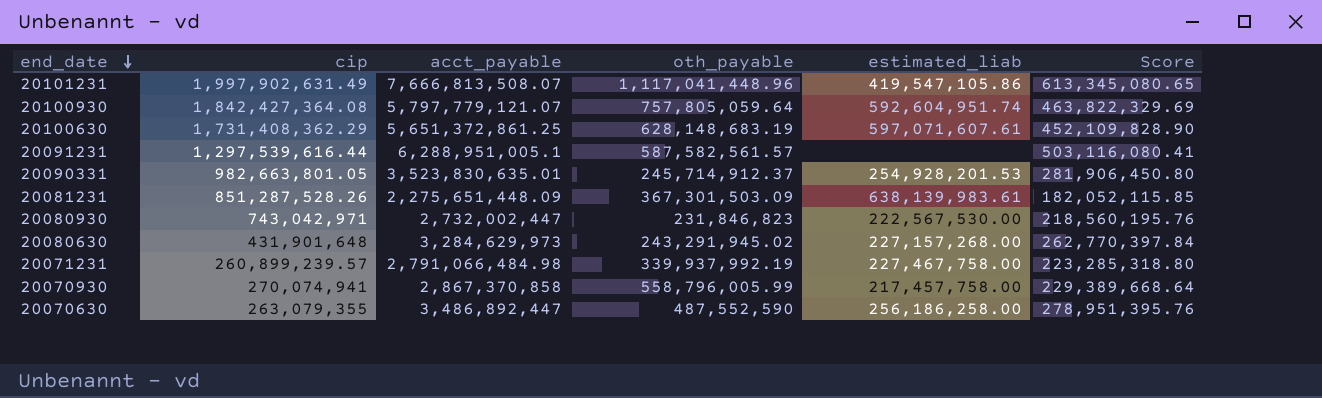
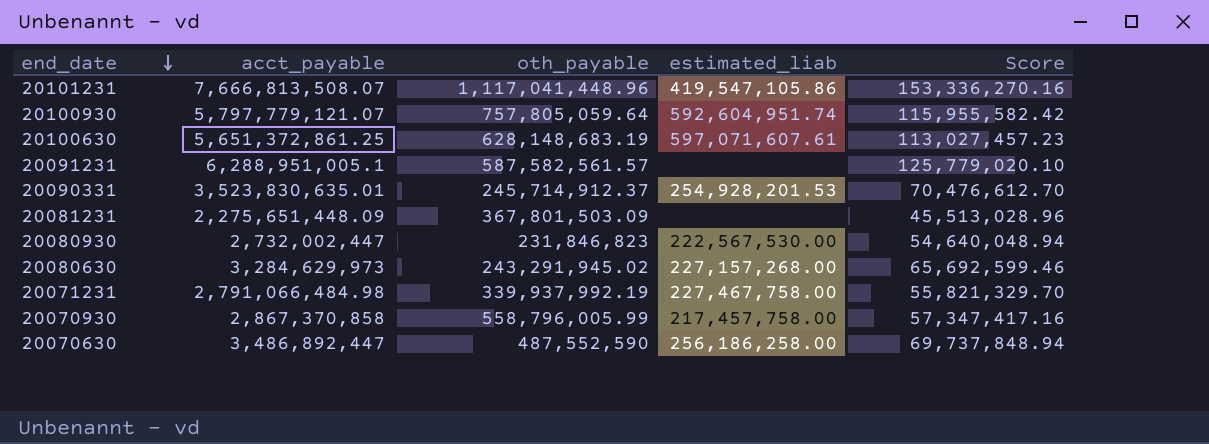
column cip | position: 2 -> none
column Score | formula: [acct_payable] * 0.08 -> [acct_payable] * 0.02
20081231 | oth_payable: 367,301,503.09 -> 367,801,503.09
20081231 | estimated_liab: 638,139,983.61 -> none

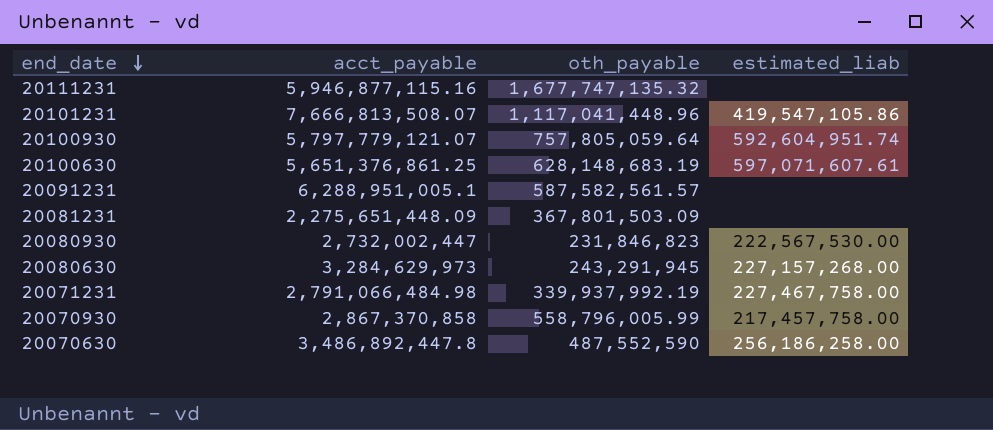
column Score | formula: [acct_payable] * 0.02 -> none
row 20090331: 3,523,830,635.01 | 245,714,912.37 | 254,928,201.53 | 70,476,612.70 -> none
row 20111231: none -> 5,946,877,115.16 | 1,677,747,135.32 | none
20100630 | acct_payable: 5,651,372,861.25 -> 5,651,376,861.25
20080630 | oth_payable: 243,291,945.02 -> 243,291,945
20070630 | acct_payable: 3,486,892,447 -> 3,486,892,447.8

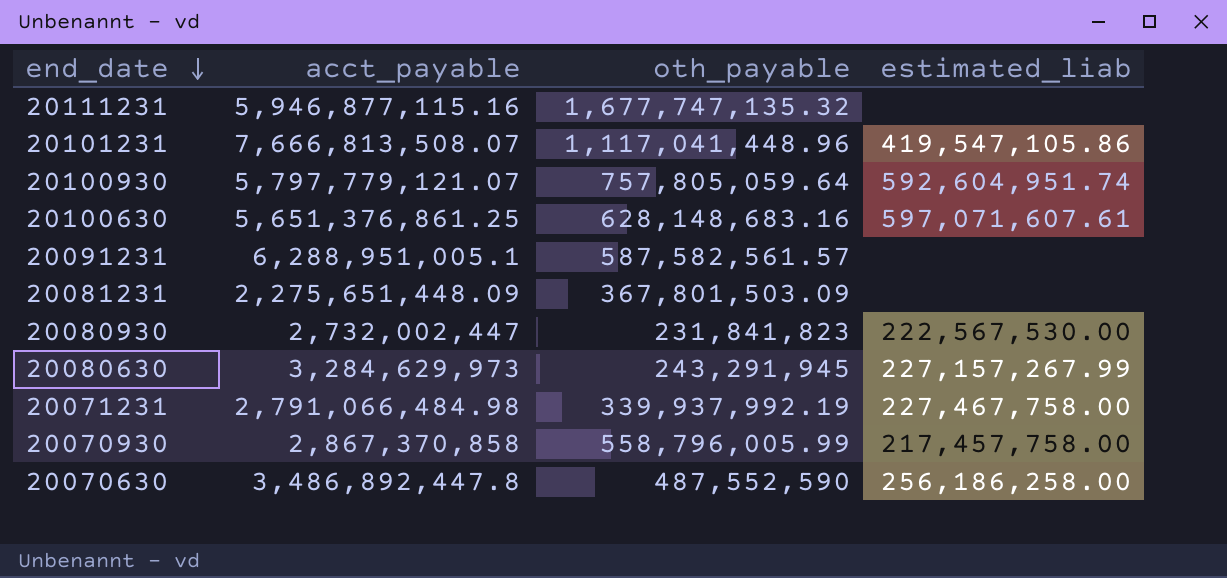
20100630 | oth_payable: 628,148,683.19 -> 628,148,683.16
20080930 | oth_payable: 231,846,823 -> 231,841,823
20080630 | estimated_liab: 227,157,268.00 -> 227,157,267.99

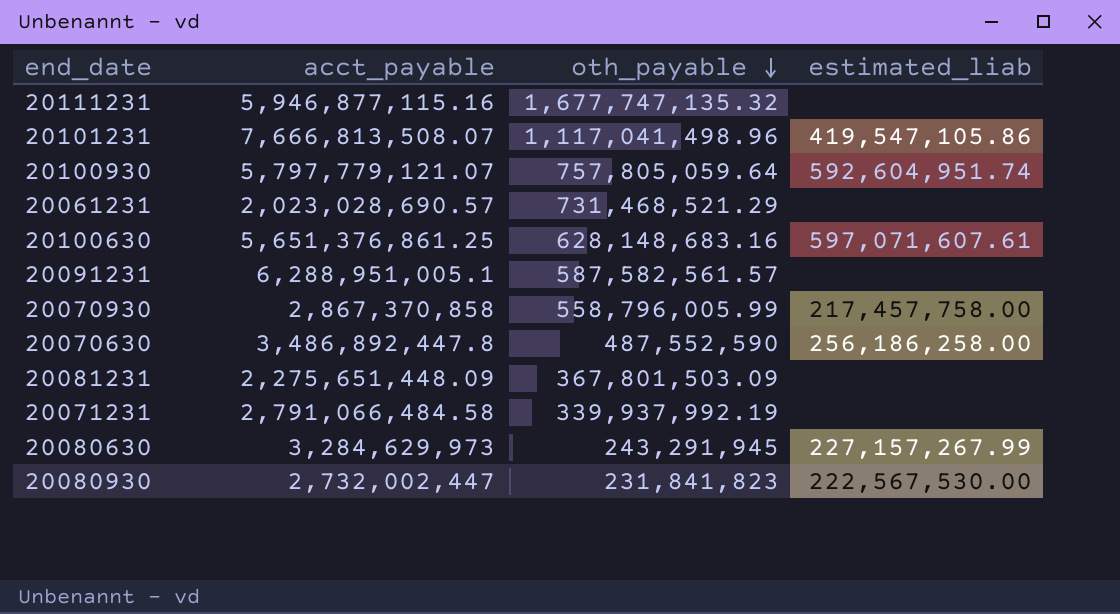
row order: end_date descending -> oth_payable descending
20101231 | oth_payable: 1,117,041,448.96 -> 1,117,041,498.96
row 20061231: none -> 2,023,028,690.57 | 731,468,521.29 | none
20071231 | acct_payable: 2,791,066,484.98 -> 2,791,066,484.58
20071231 | estimated_liab: 227,467,758.00 -> none

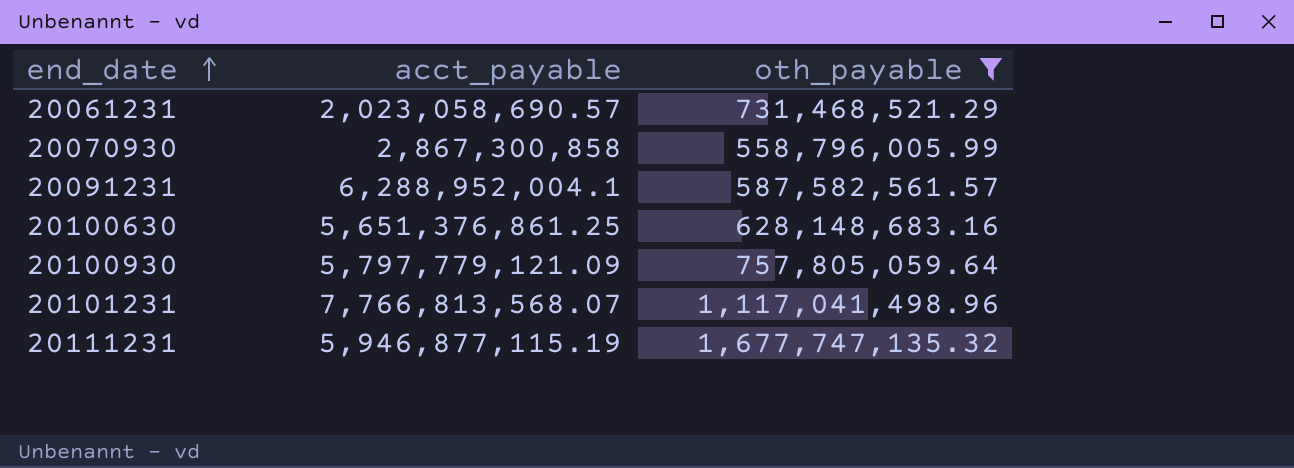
filter: none -> oth_payable >= 558,796,005.99
row order: oth_payable descending -> end_date ascending
column estimated_liab | position: 4 -> none
20061231 | acct_payable: 2,023,028,690.57 -> 2,023,058,690.57
20070930 | acct_payable: 2,867,370,858 -> 2,867,300,858
20091231 | acct_payable: 6,288,951,005.1 -> 6,288,952,004.1
20100930 | acct_payable: 5,797,779,121.07 -> 5,797,779,121.09
20101231 | acct_payable: 7,666,813,508.07 -> 7,766,813,568.07
20111231 | acct_payable: 5,946,877,115.16 -> 5,946,877,115.19

